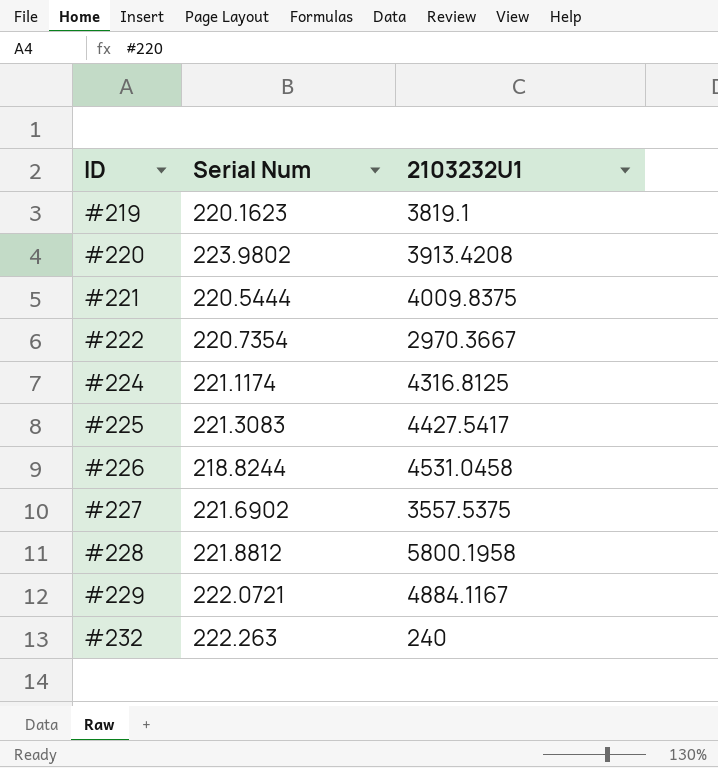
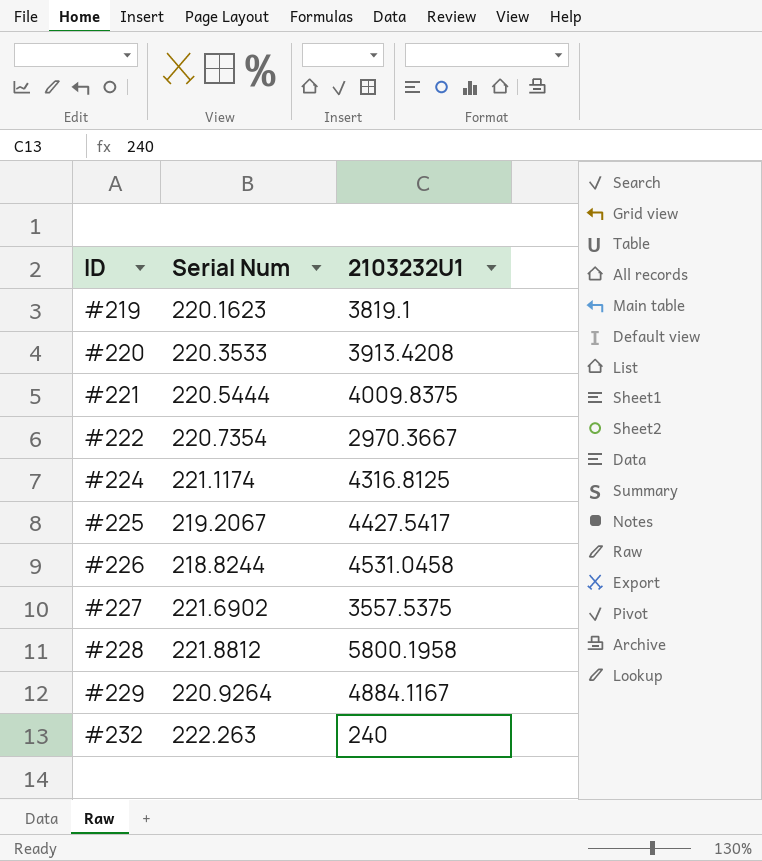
#220 | Serial Num: 223.9802 -> 220.3533
#225 | Serial Num: 221.3083 -> 219.2067
#229 | Serial Num: 222.0721 -> 220.9264

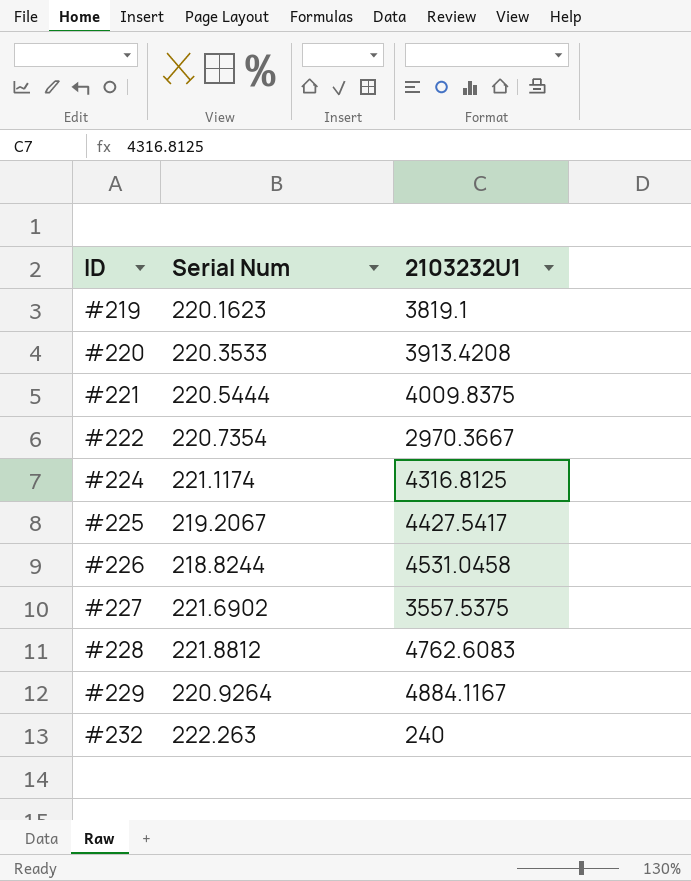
#228 | 2103232U1: 5800.1958 -> 4762.6083

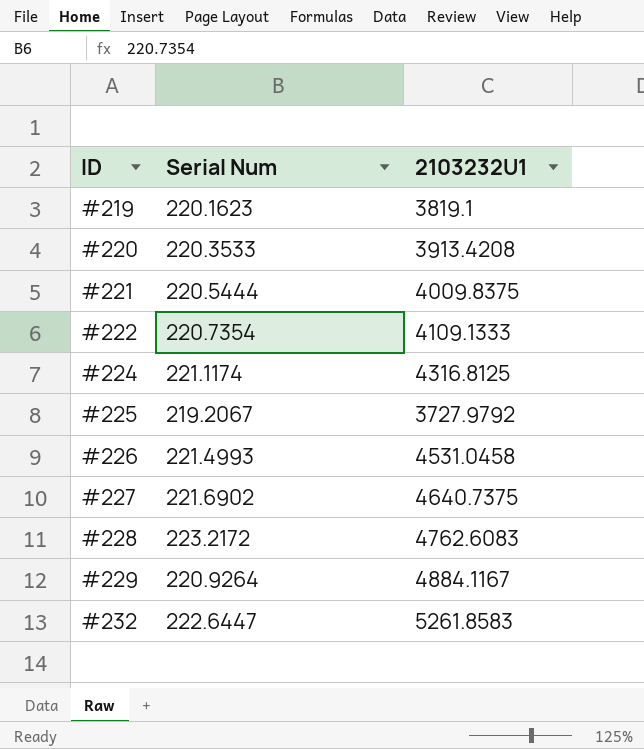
#222 | 2103232U1: 2970.3667 -> 4109.1333
#225 | 2103232U1: 4427.5417 -> 3727.9792
#226 | Serial Num: 218.8244 -> 221.4993
#227 | 2103232U1: 3557.5375 -> 4640.7375
#228 | Serial Num: 221.8812 -> 223.2172
#232 | Serial Num: 222.263 -> 222.6447
#232 | 2103232U1: 240 -> 5261.8583

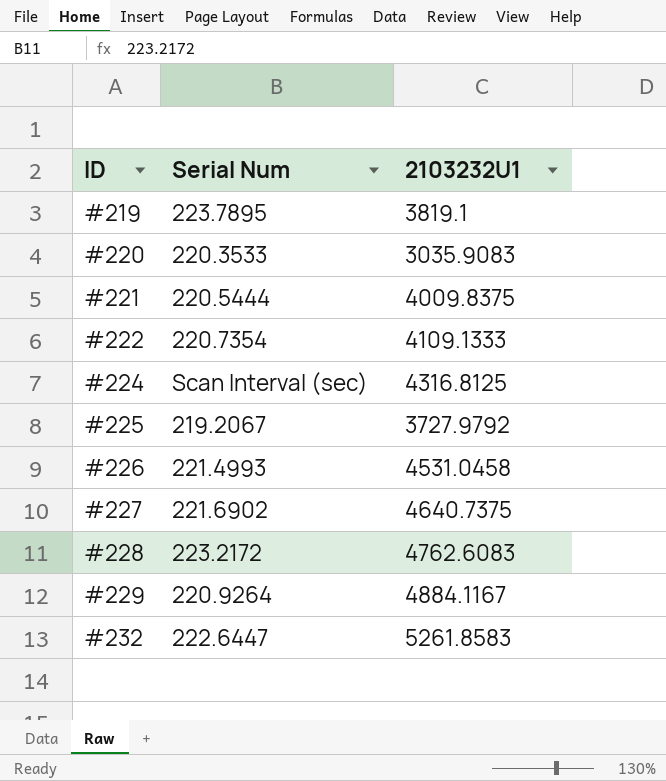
#219 | Serial Num: 220.1623 -> 223.7895
#220 | 2103232U1: 3913.4208 -> 3035.9083
#224 | Serial Num: 221.1174 -> Scan Interval (sec)

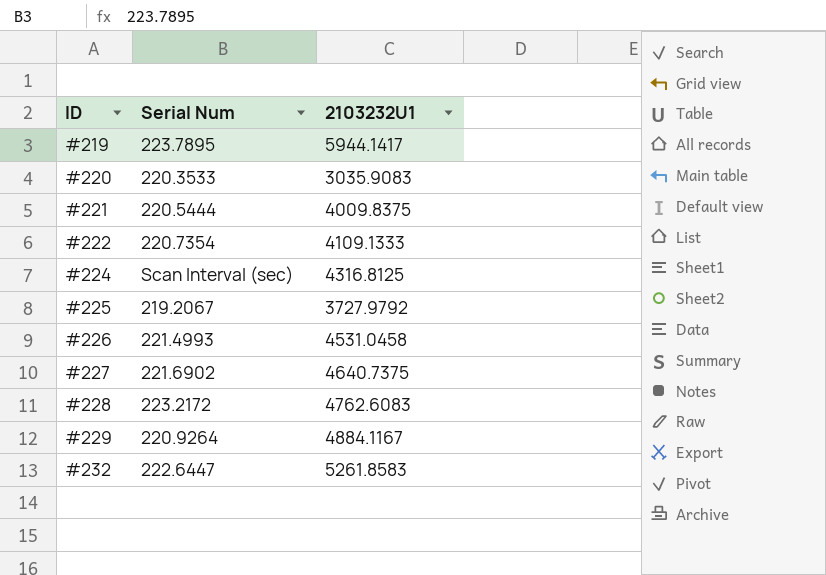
#219 | 2103232U1: 3819.1 -> 5944.1417

